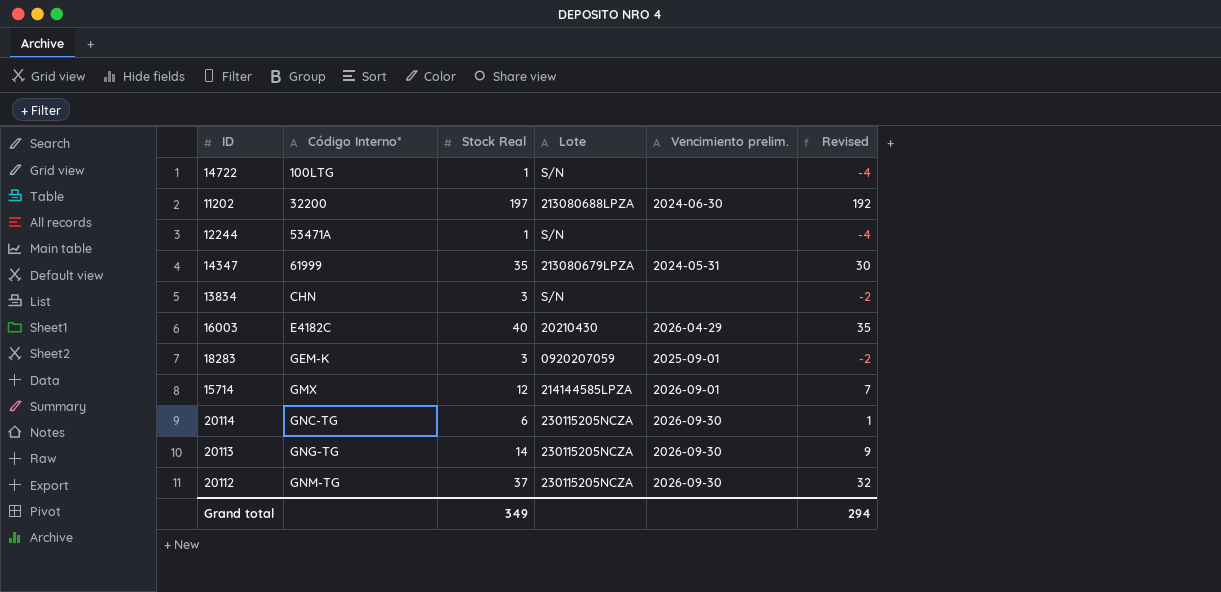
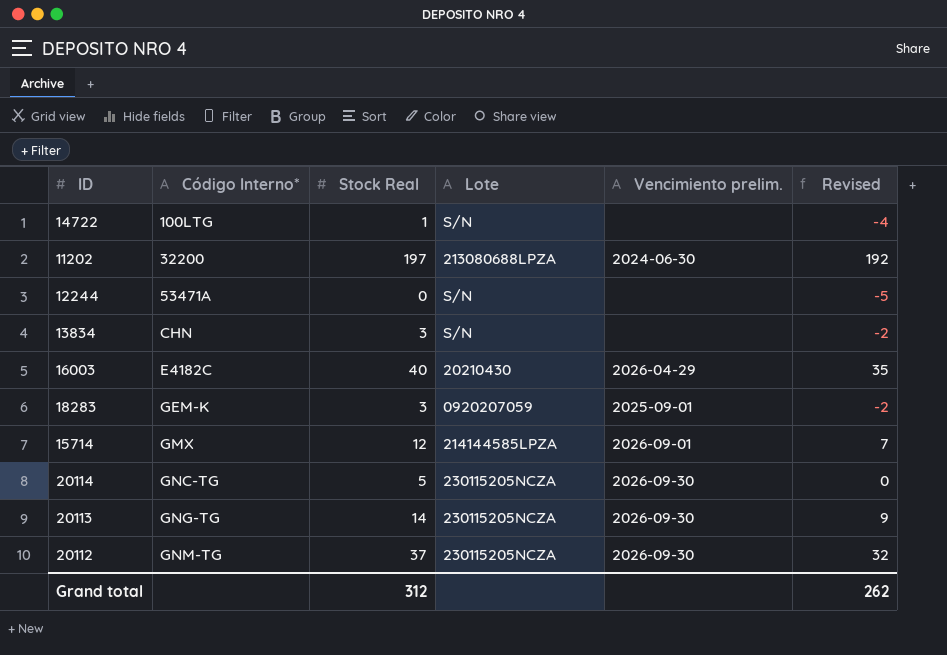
row 14347: 61999 | 35 | 213080679LPZA | 2024-05-31 | 30 -> none
12244 | Stock Real: 1 -> 0
12244 | Revised: -4 -> -5
20114 | Stock Real: 6 -> 5
20114 | Revised: 1 -> 0
Grand total | Stock Real: 349 -> 312
Grand total | Revised: 294 -> 262

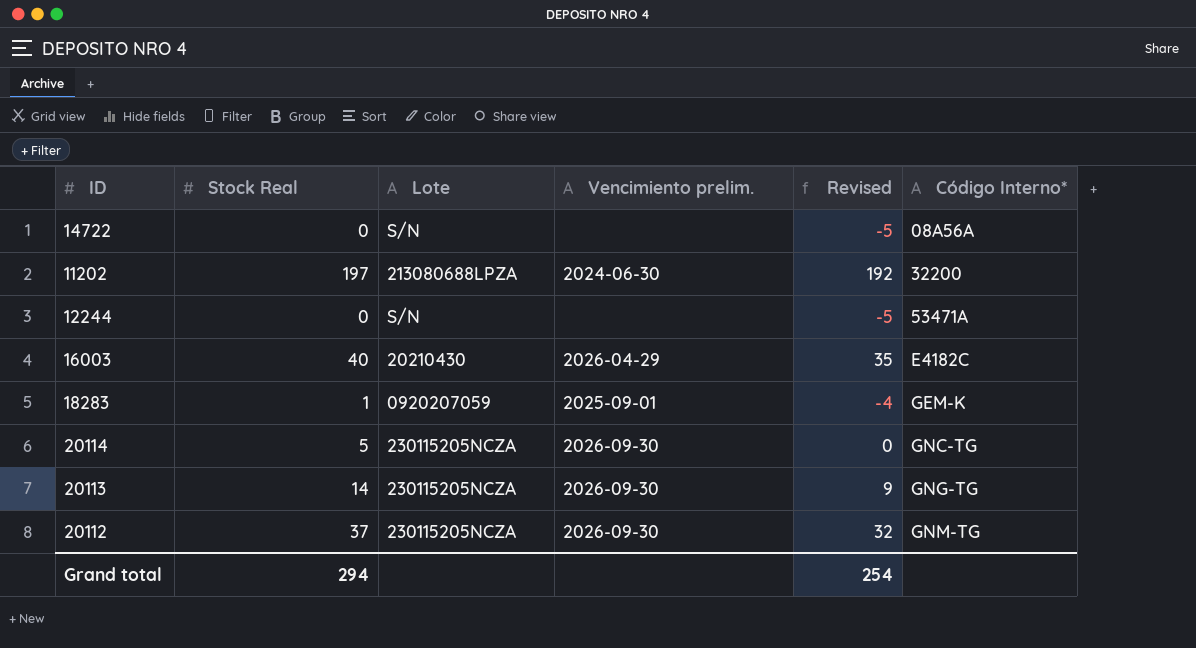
column Código Interno* | position: 2 -> 6
row 13834: CHN | 3 | S/N | none | -2 -> none
row 15714: GMX | 12 | 214144585LPZA | 2026-09-01 | 7 -> none
14722 | Stock Real: 1 -> 0
14722 | Revised: -4 -> -5
14722 | Código Interno*: 100LTG -> 08A56A
18283 | Stock Real: 3 -> 1
18283 | Revised: -2 -> -4
Grand total | Stock Real: 312 -> 294
Grand total | Revised: 262 -> 254

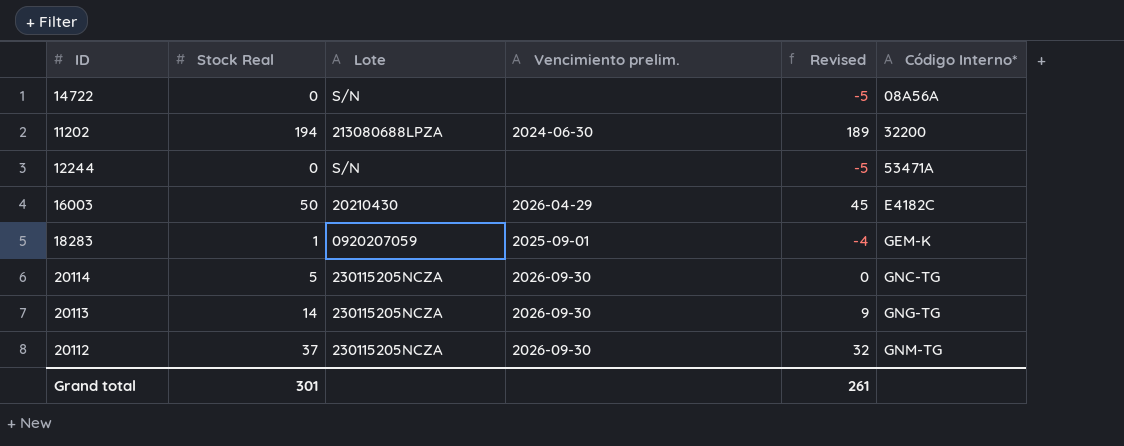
11202 | Stock Real: 197 -> 194
11202 | Revised: 192 -> 189
16003 | Stock Real: 40 -> 50
16003 | Revised: 35 -> 45
Grand total | Stock Real: 294 -> 301
Grand total | Revised: 254 -> 261

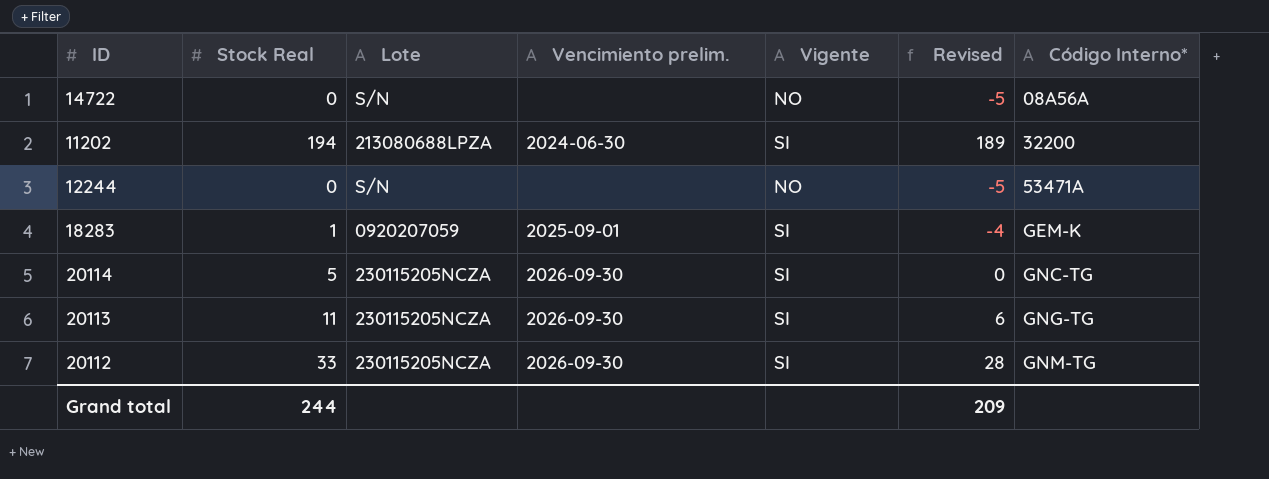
column Vigente | position: none -> 5
row 16003: 50 | 20210430 | 2026-04-29 | 45 | E4182C -> none
20113 | Stock Real: 14 -> 11
20113 | Revised: 9 -> 6
20112 | Stock Real: 37 -> 33
20112 | Revised: 32 -> 28
Grand total | Stock Real: 301 -> 244
Grand total | Revised: 261 -> 209

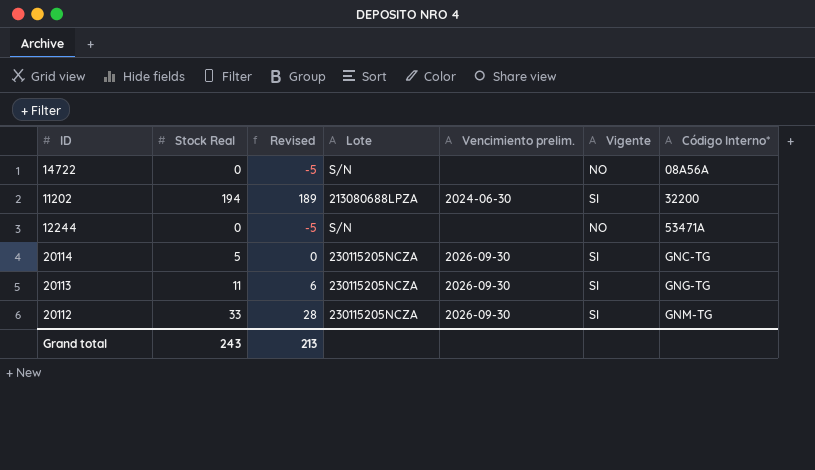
column Revised | position: 6 -> 3
row 18283: 1 | 0920207059 | 2025-09-01 | SI | -4 | GEM-K -> none
Grand total | Stock Real: 244 -> 243
Grand total | Revised: 209 -> 213

